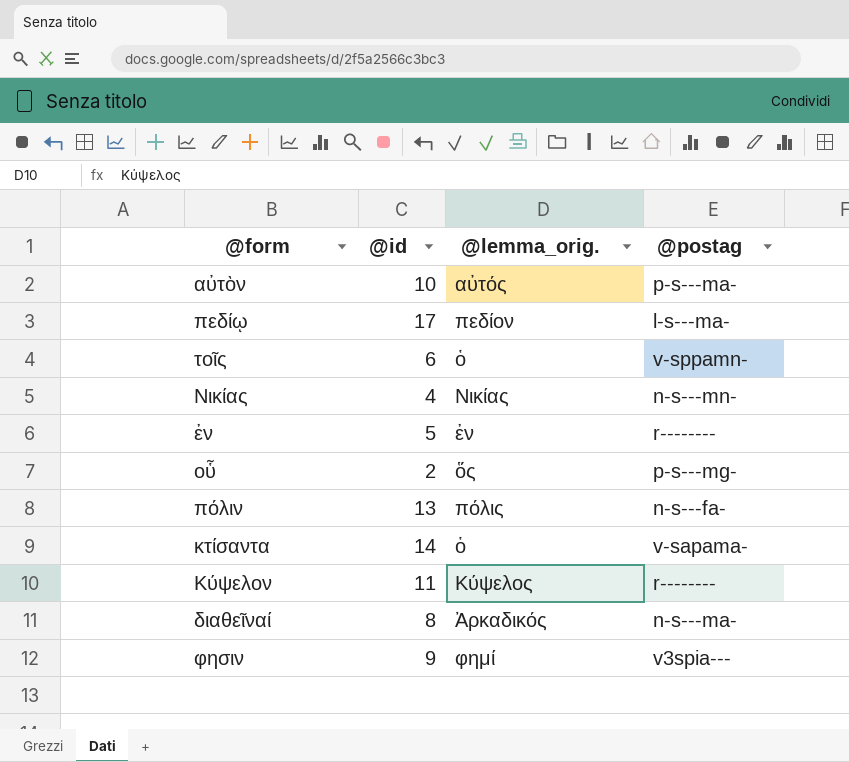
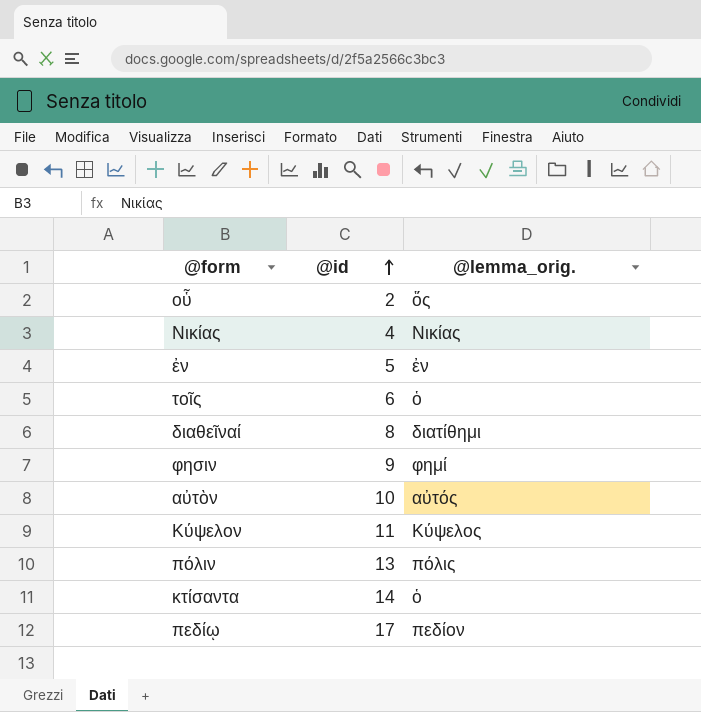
row order: none -> @id ascending
column @postag | position: 4 -> none
διαθεῖναί | @lemma_orig.: Ἀρκαδικός -> διατίθημι

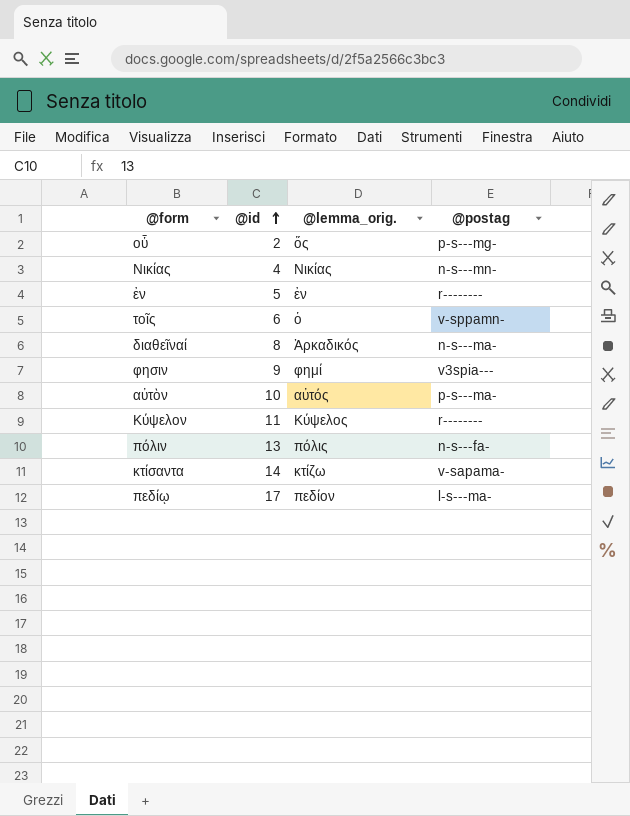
column @postag | position: none -> 4
διαθεῖναί | @lemma_orig.: διατίθημι -> Ἀρκαδικός
κτίσαντα | @lemma_orig.: ὁ -> κτίζω

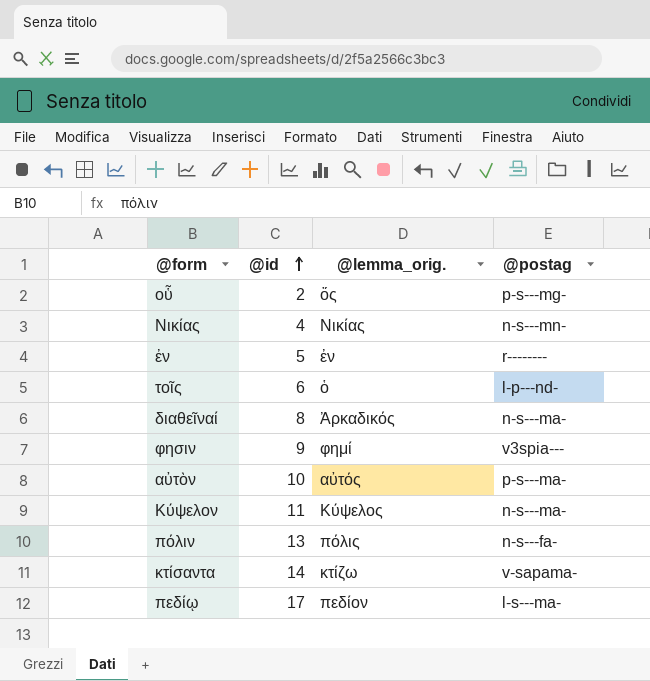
τοῖς | @postag: v-sppamn- -> l-p---nd-
Κύψελον | @postag: r-------- -> n-s---ma-

